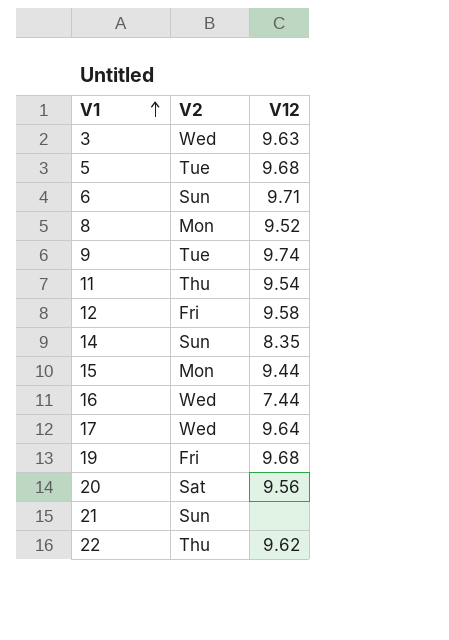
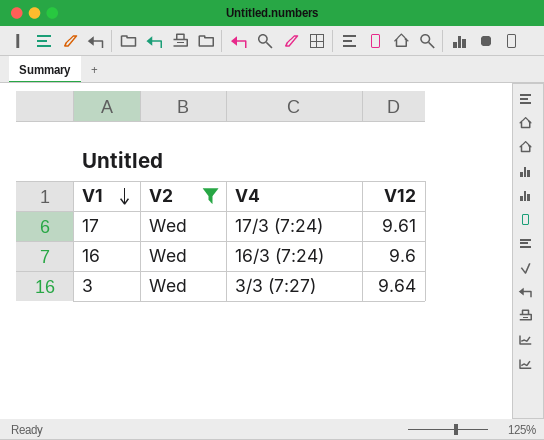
filter: none -> V2 = Wed
row order: V1 ascending -> V1 descending
column V4 | position: none -> 3
17 | V12: 9.64 -> 9.61
16 | V12: 7.44 -> 9.6
3 | V12: 9.63 -> 9.64

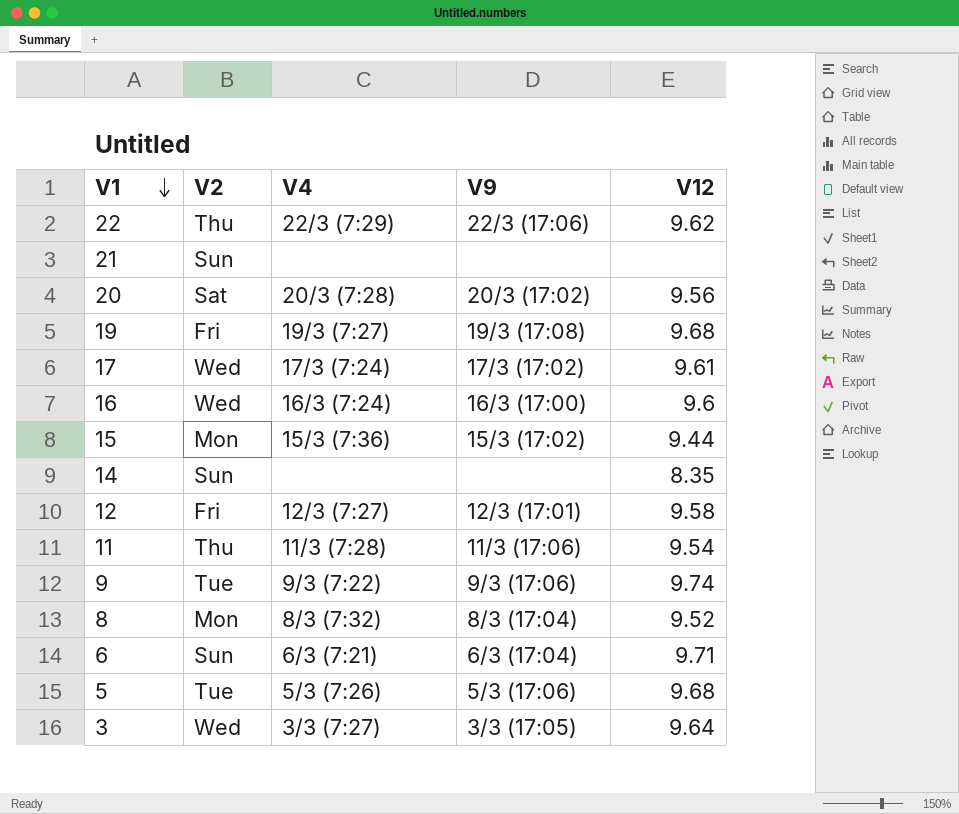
filter: V2 = Wed -> none
column V9 | position: none -> 4

